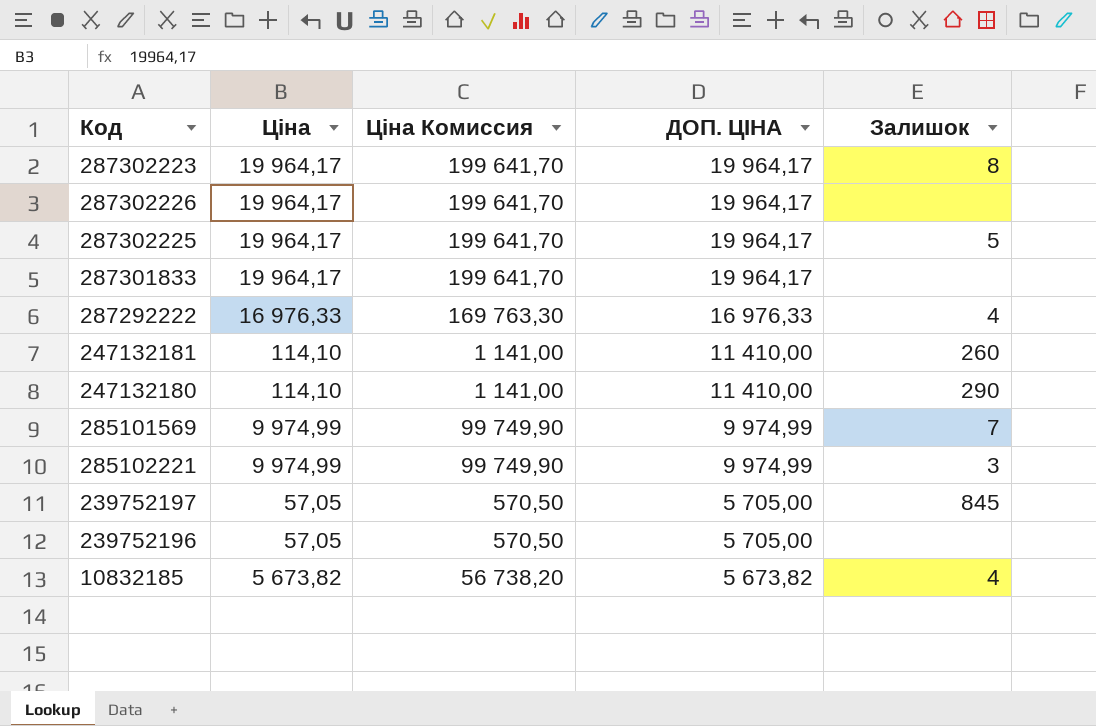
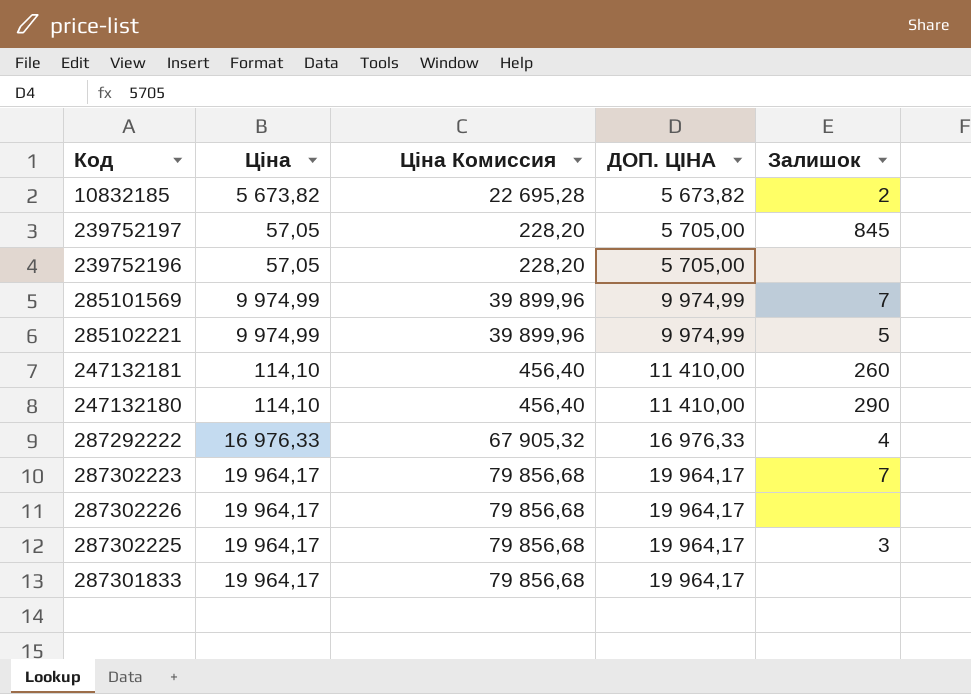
row order: ДОП. ЦІНА descending -> ДОП. ЦІНА ascending
column Ціна Комиссия | formula: [Ціна] * 10 -> [Ціна] * 4
10832185 | Залишок: 4 -> 2
285102221 | Залишок: 3 -> 5
287302223 | Залишок: 8 -> 7
287302225 | Залишок: 5 -> 3

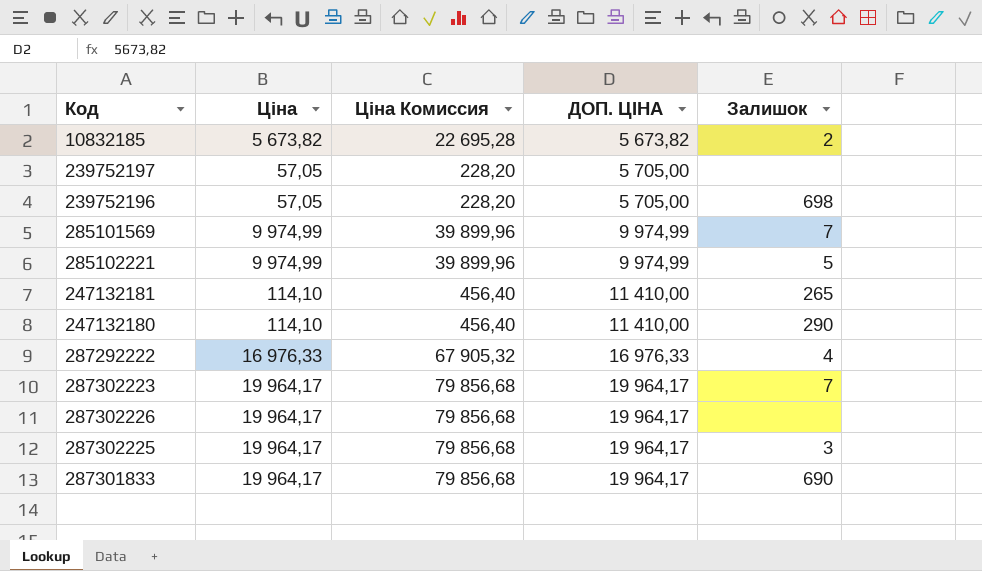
239752197 | Залишок: 845 -> none
239752196 | Залишок: none -> 698
247132181 | Залишок: 260 -> 265
287301833 | Залишок: none -> 690

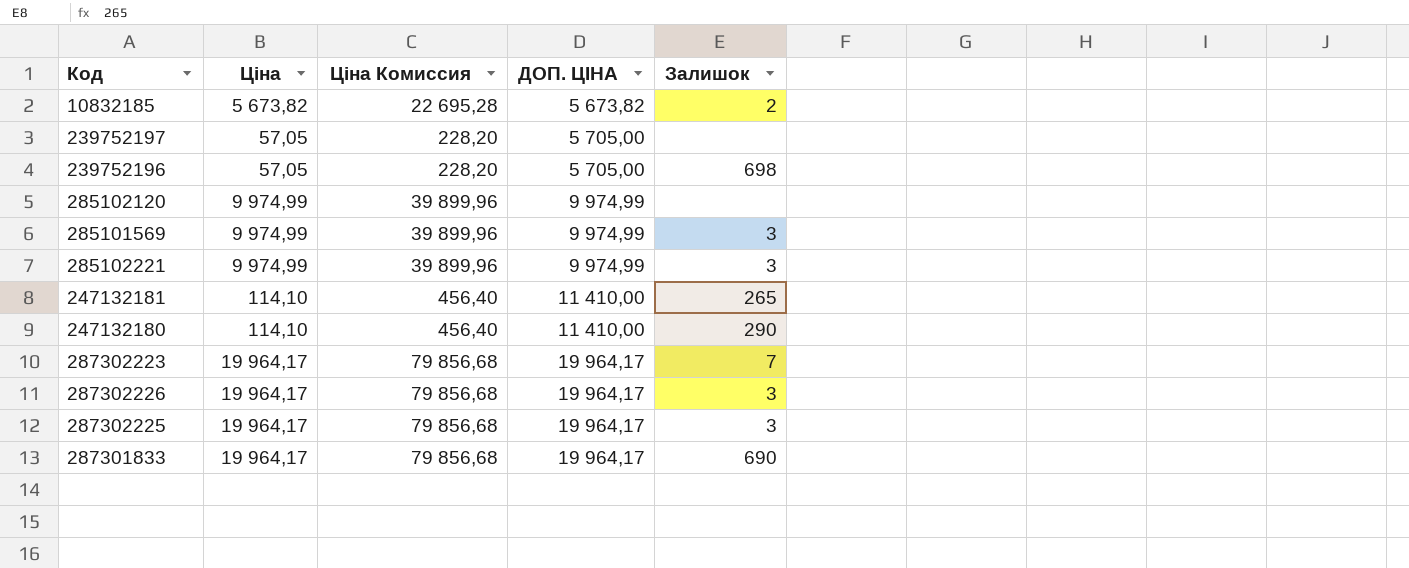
row 287292222: 16 976,33 | 67 905,32 | 16 976,33 | 4 -> none
row 285102120: none -> 9 974,99 | 39 899,96 | 9 974,99 | none
285101569 | Залишок: 7 -> 3
285102221 | Залишок: 5 -> 3
287302226 | Залишок: none -> 3

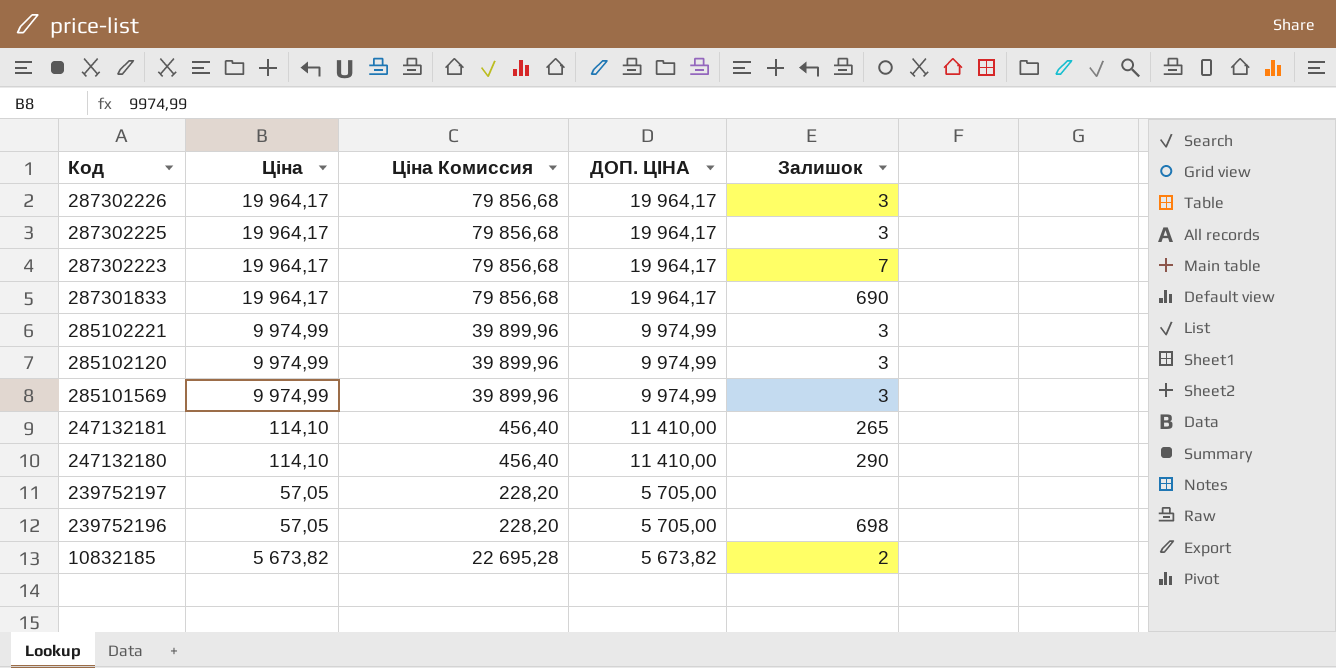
row order: ДОП. ЦІНА ascending -> Код descending
285102120 | Залишок: none -> 3

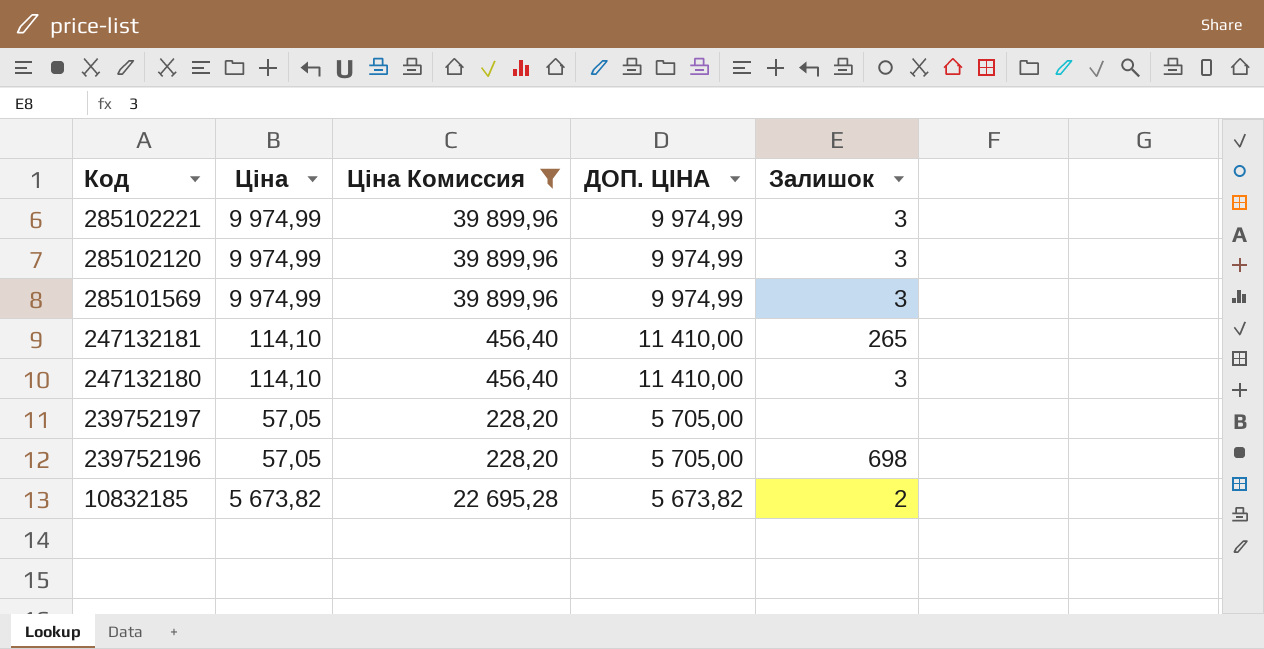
filter: none -> Ціна Комиссия != 79 856,68
247132180 | Залишок: 290 -> 3

